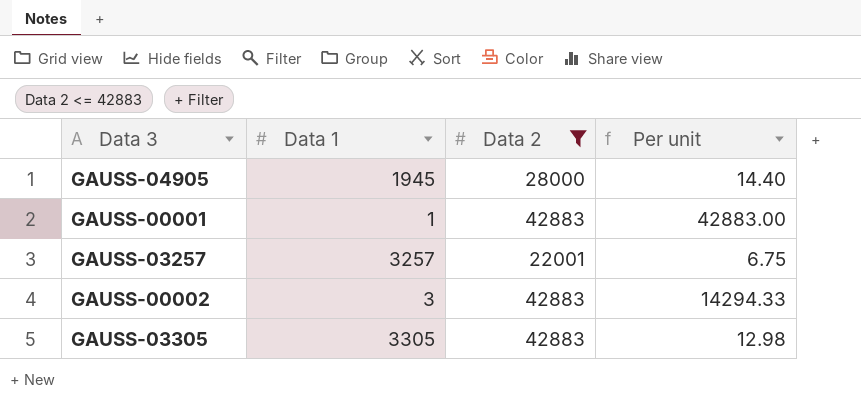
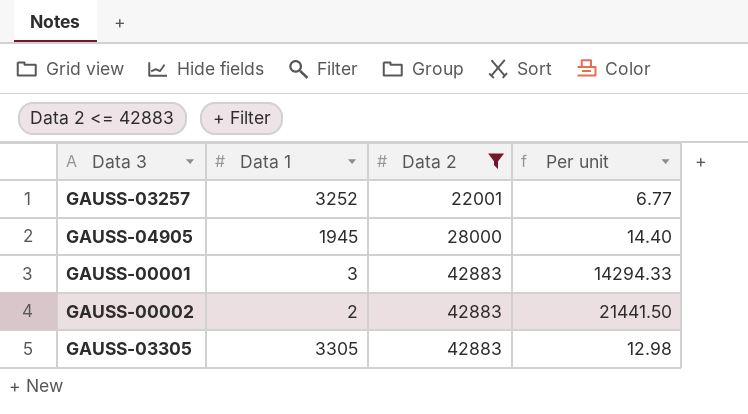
row order: none -> Data 2 ascending
GAUSS-03257 | Data 1: 3257 -> 3252
GAUSS-03257 | Per unit: 6.75 -> 6.77
GAUSS-00001 | Data 1: 1 -> 3
GAUSS-00001 | Per unit: 42883.00 -> 14294.33
GAUSS-00002 | Data 1: 3 -> 2
GAUSS-00002 | Per unit: 14294.33 -> 21441.50

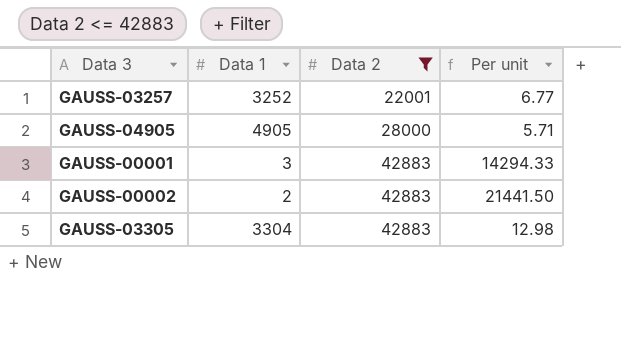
GAUSS-04905 | Data 1: 1945 -> 4905
GAUSS-04905 | Per unit: 14.40 -> 5.71
GAUSS-03305 | Data 1: 3305 -> 3304

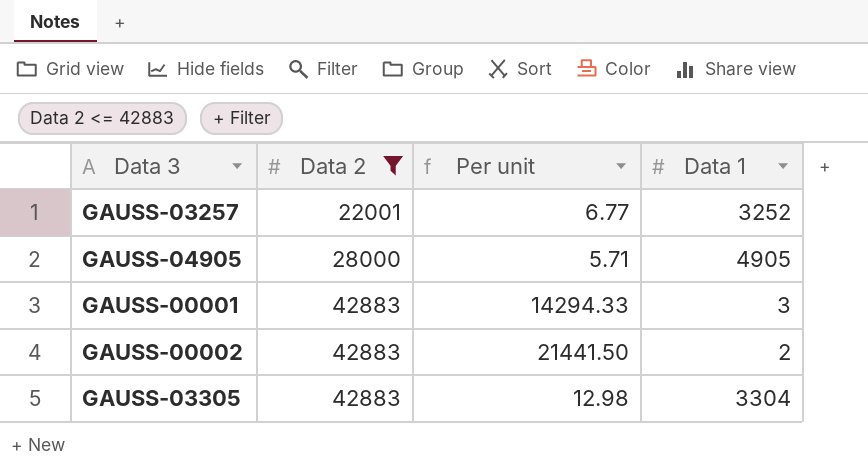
column Data 1 | position: 2 -> 4

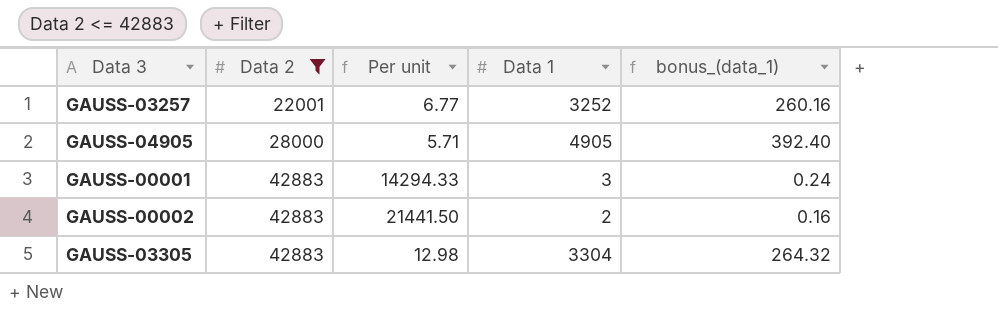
column bonus_(data_1) | formula: none -> [Data 1] * 0.08

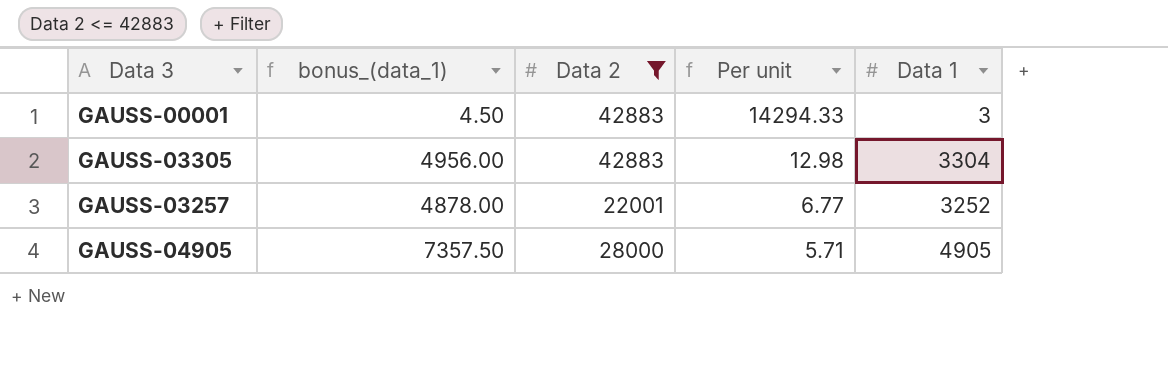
row order: Data 2 ascending -> Per unit descending
column bonus_(data_1) | formula: [Data 1] * 0.08 -> [Data 1] * 1.5
column bonus_(data_1) | position: 5 -> 2
row GAUSS-00002: 42883 | 21441.50 | 2 | 0.16 -> none

